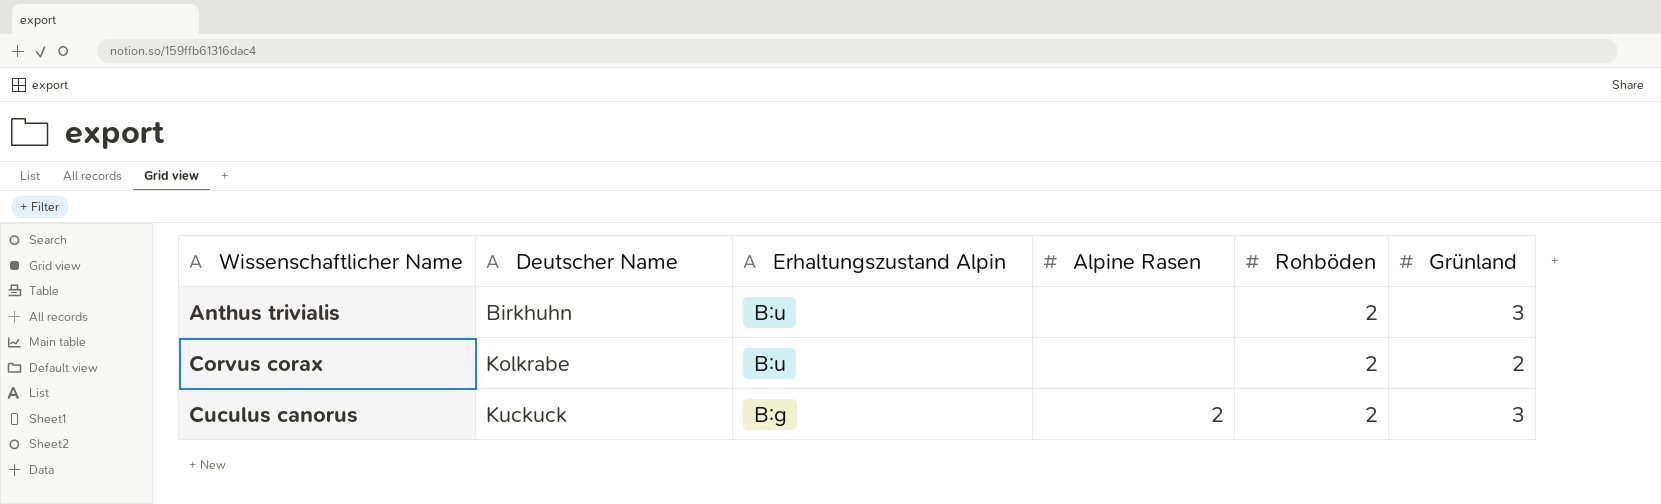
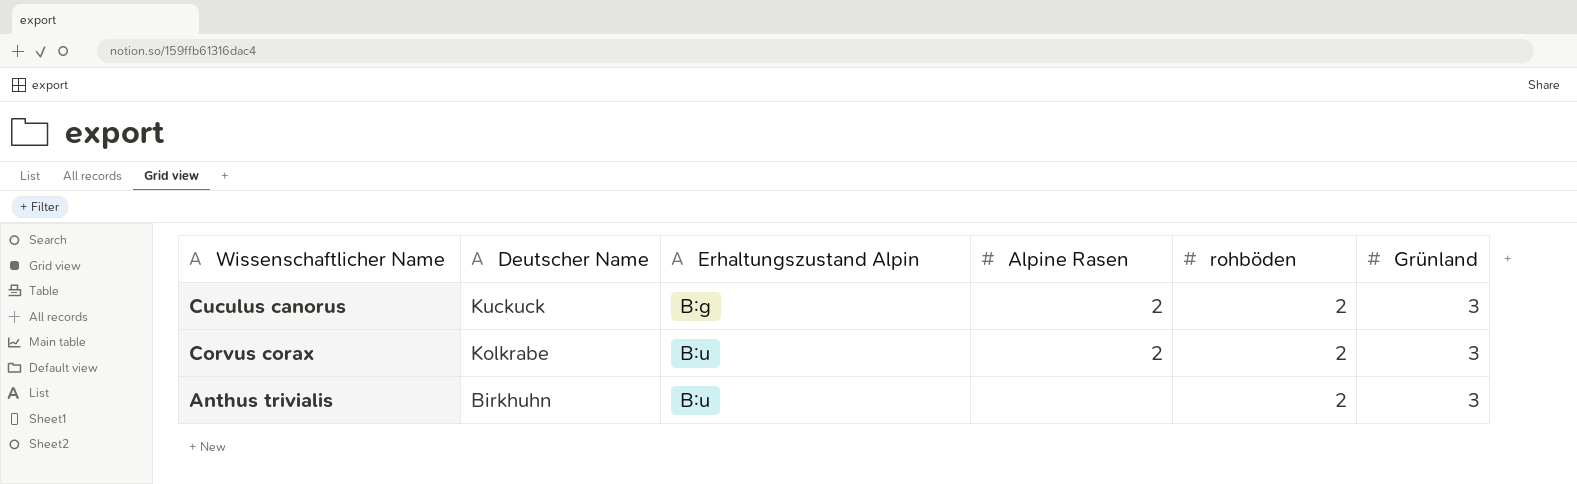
row order: Wissenschaftlicher Name ascending -> Wissenschaftlicher Name descending
column name: Rohböden -> rohböden
Corvus corax | Alpine Rasen: none -> 2
Corvus corax | Grünland: 2 -> 3

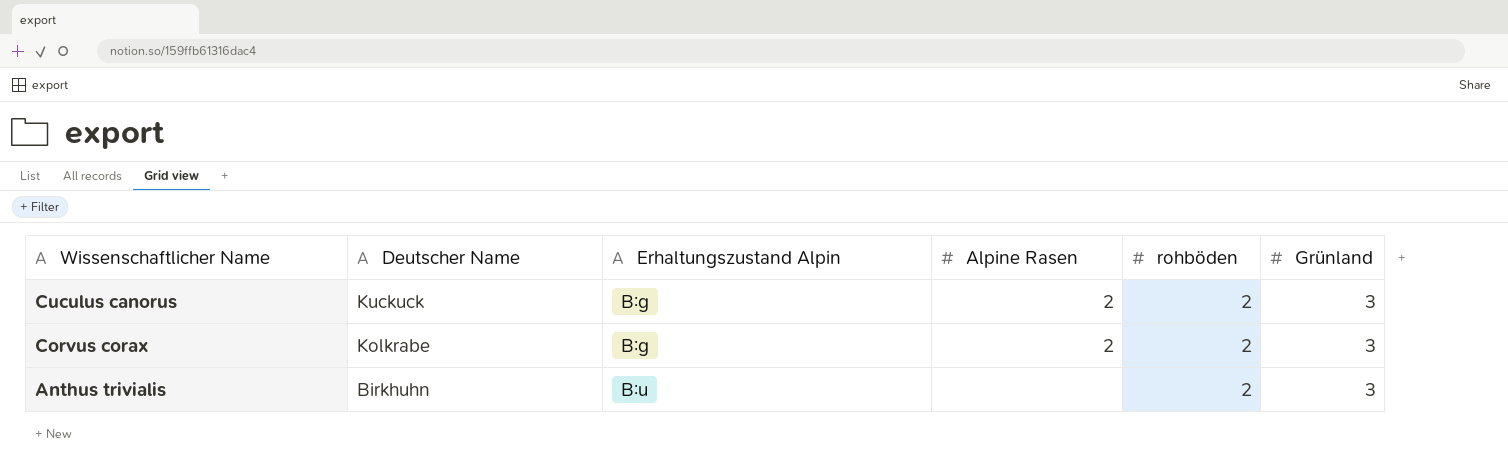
Corvus corax | Erhaltungszustand Alpin: B:u -> B:g

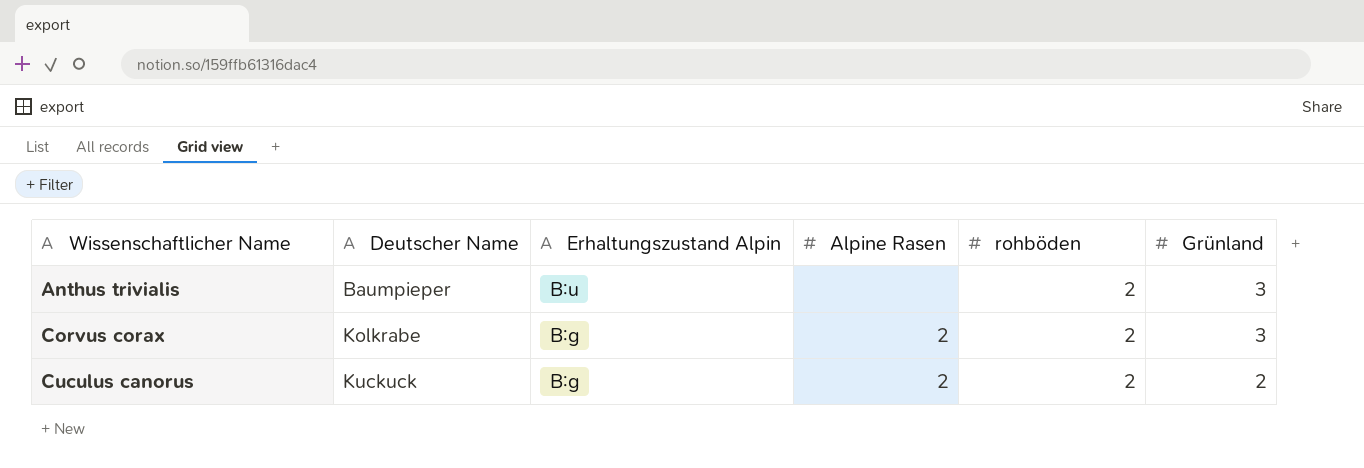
row order: Wissenschaftlicher Name descending -> Wissenschaftlicher Name ascending
Anthus trivialis | Deutscher Name: Birkhuhn -> Baumpieper
Cuculus canorus | Grünland: 3 -> 2

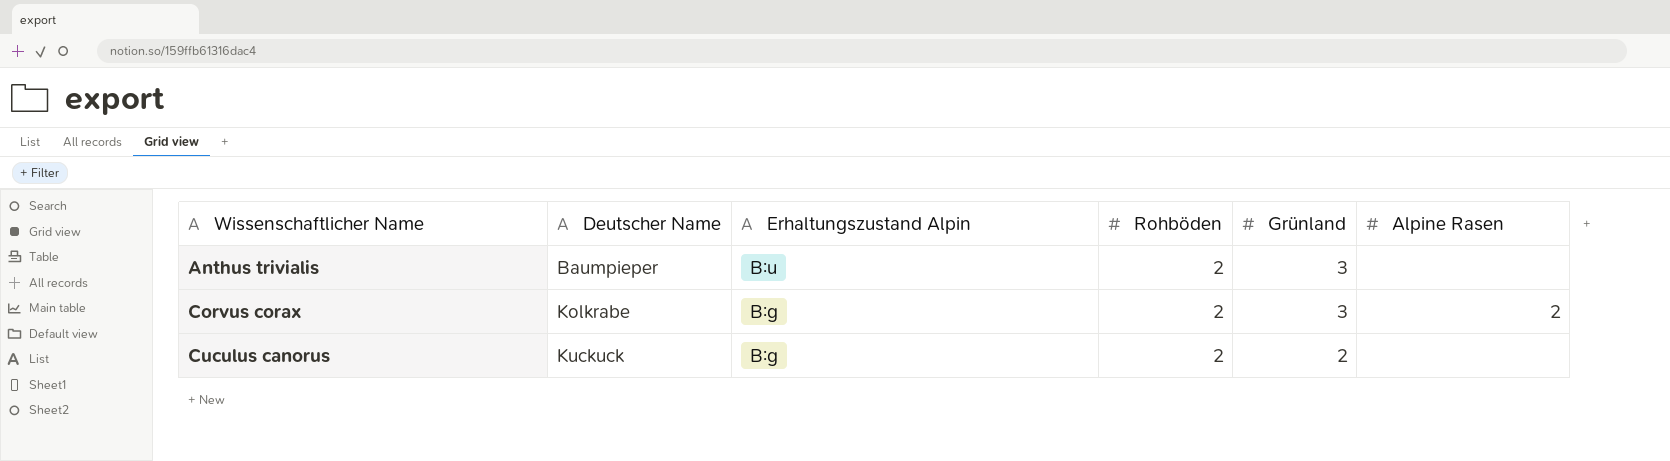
column name: rohböden -> Rohböden
column Alpine Rasen | position: 4 -> 6
Cuculus canorus | Alpine Rasen: 2 -> none

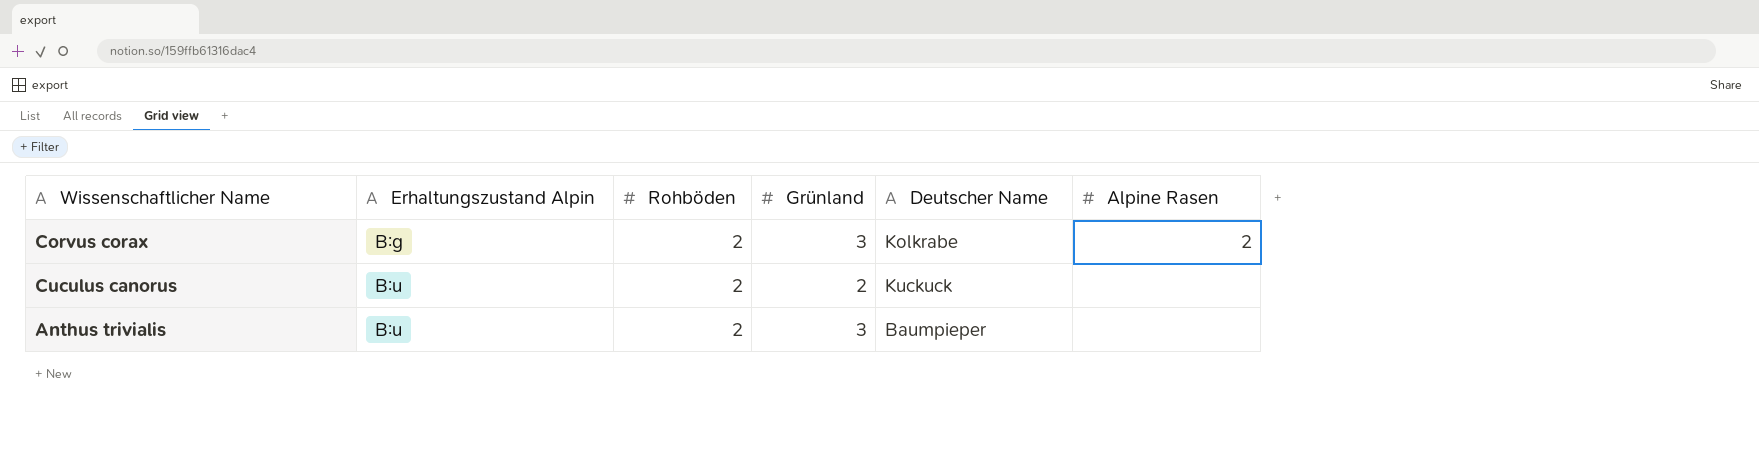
row order: Wissenschaftlicher Name ascending -> Erhaltungszustand Alpin ascending
column Deutscher Name | position: 2 -> 5
Cuculus canorus | Erhaltungszustand Alpin: B:g -> B:u

